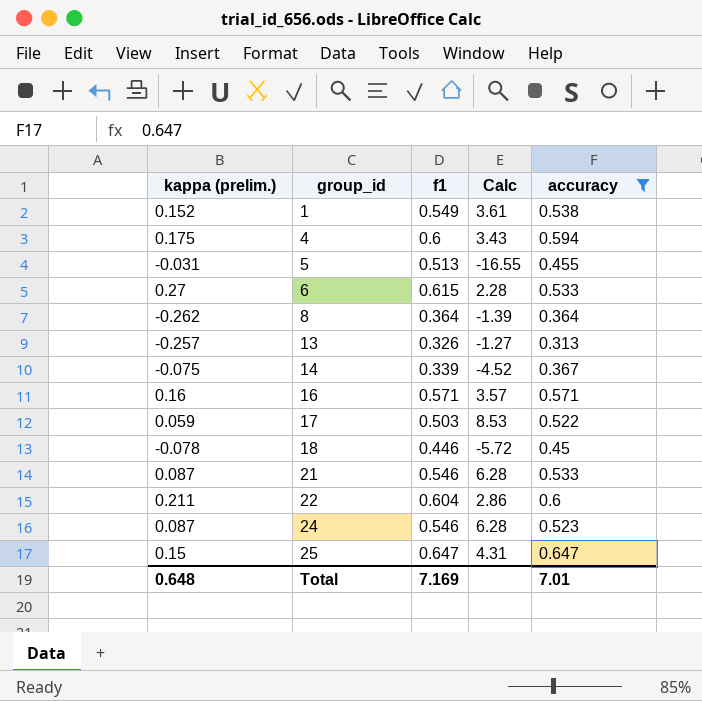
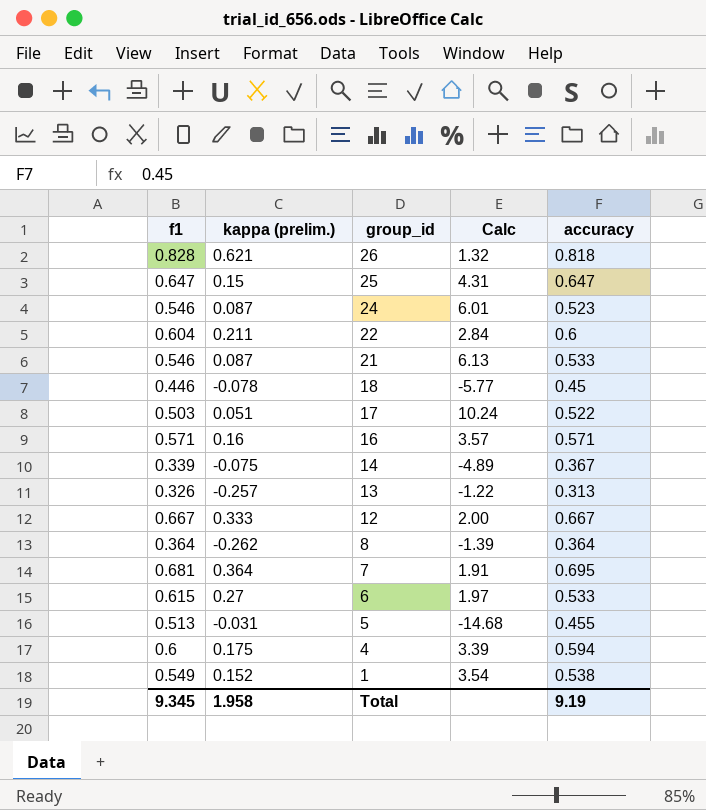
filter: accuracy <= 0.647 -> none
row order: group_id ascending -> group_id descending
column f1 | position: 3 -> 1
column Calc | formula: [f1] / [kappa (prelim.)] -> [accuracy] / [kappa (prelim.)]
17 | kappa (prelim.): 0.059 -> 0.051
Total | f1: 7.169 -> 9.345
Total | kappa (prelim.): 0.648 -> 1.958
Total | accuracy: 7.01 -> 9.19

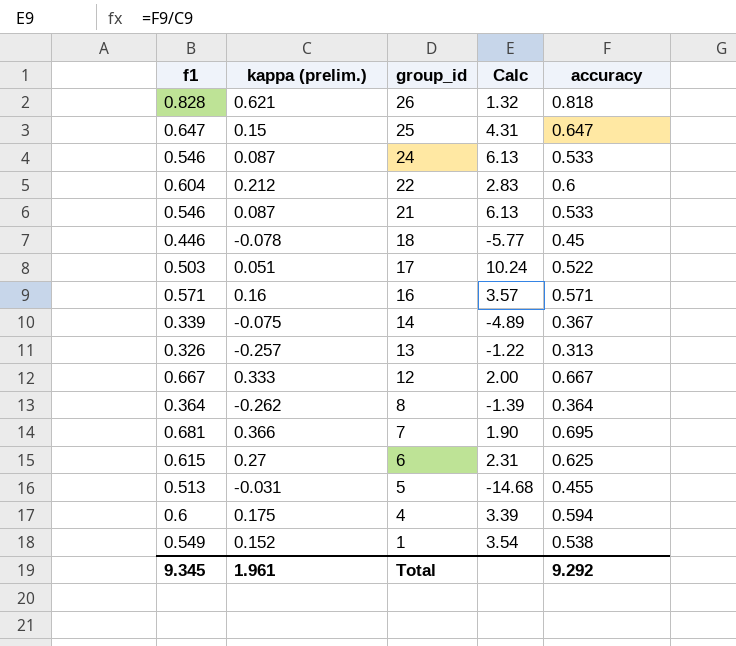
24 | Calc: 6.01 -> 6.13
24 | accuracy: 0.523 -> 0.533
22 | kappa (prelim.): 0.211 -> 0.212
22 | Calc: 2.84 -> 2.83
7 | kappa (prelim.): 0.364 -> 0.366
7 | Calc: 1.91 -> 1.90
6 | Calc: 1.97 -> 2.31
6 | accuracy: 0.533 -> 0.625
Total | kappa (prelim.): 1.958 -> 1.961
Total | accuracy: 9.19 -> 9.292

